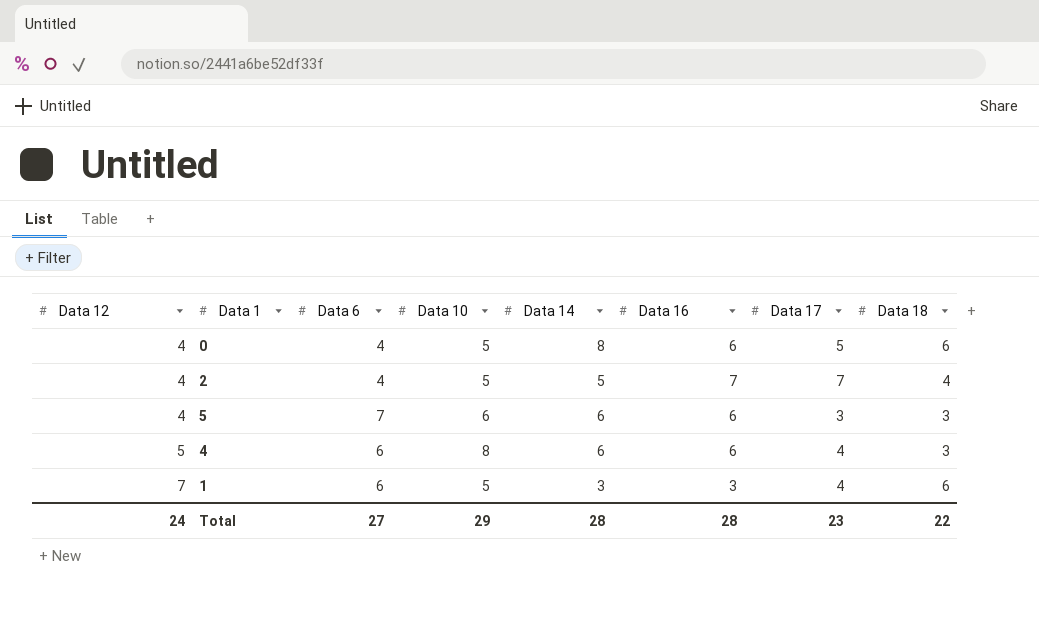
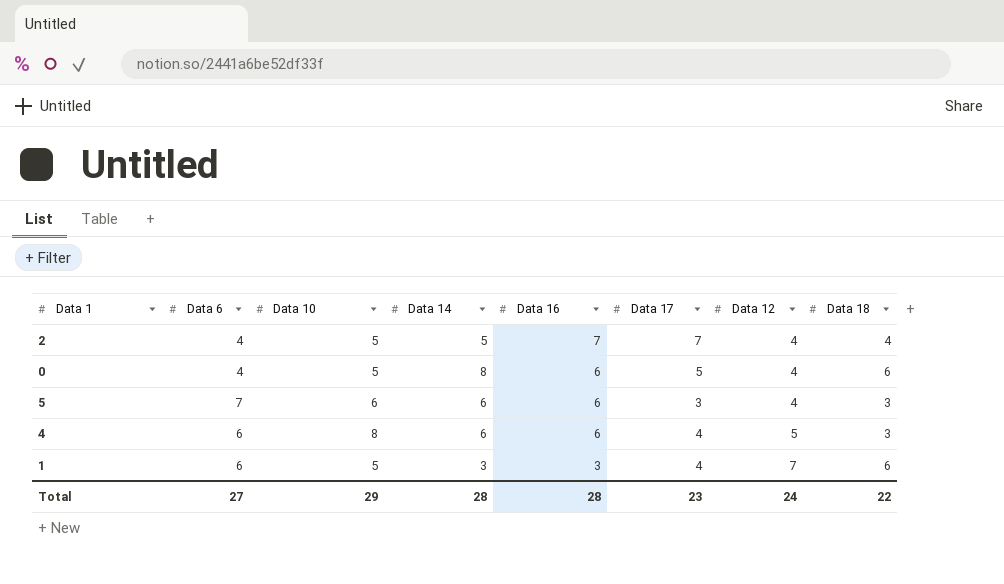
row order: Data 12 ascending -> Data 16 descending
column Data 12 | position: 1 -> 7

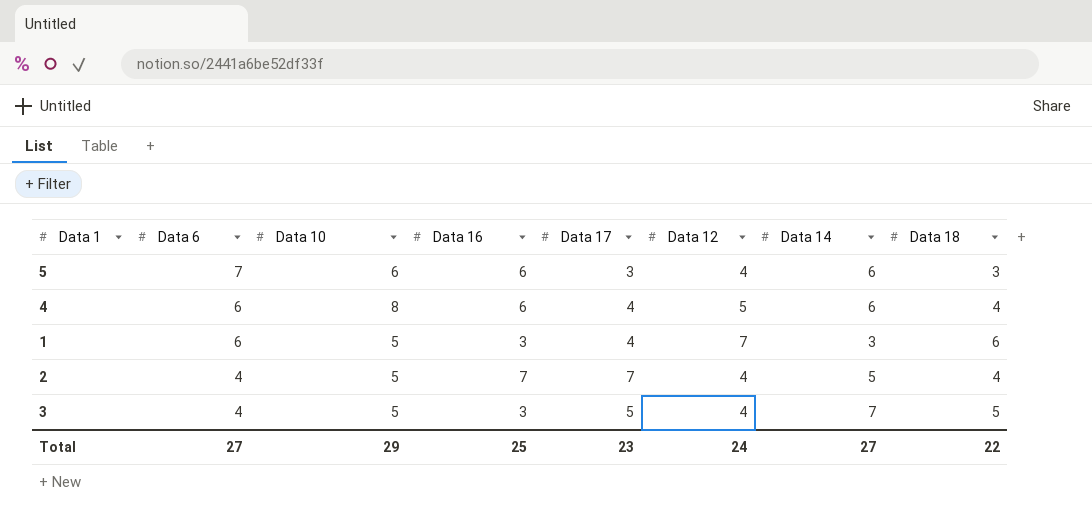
row order: Data 16 descending -> Data 6 descending
column Data 14 | position: 4 -> 7
row 0: 4 | 5 | 8 | 6 | 5 | 4 | 6 -> none
4 | Data 18: 3 -> 4
row 3: none -> 4 | 5 | 3 | 5 | 4 | 7 | 5
Total | Data 16: 28 -> 25
Total | Data 14: 28 -> 27

